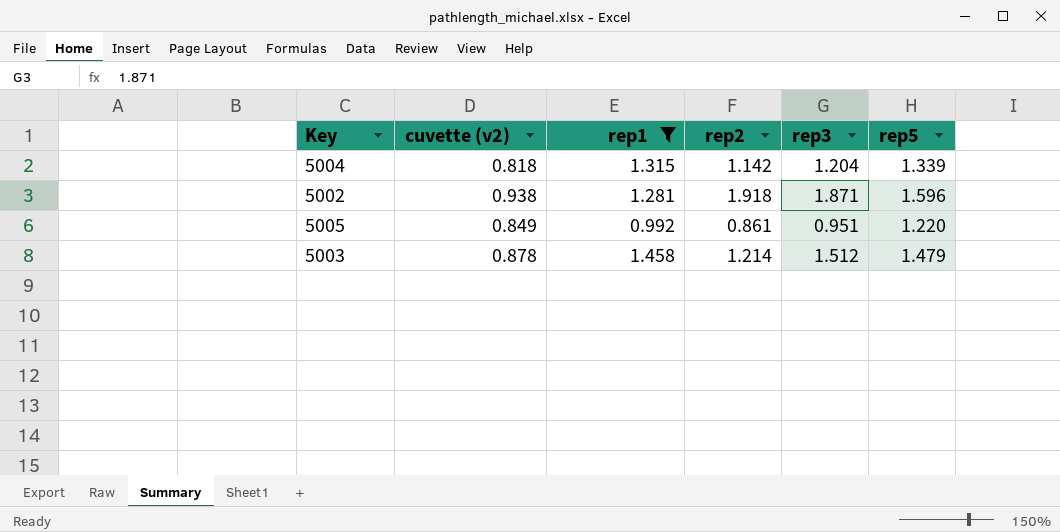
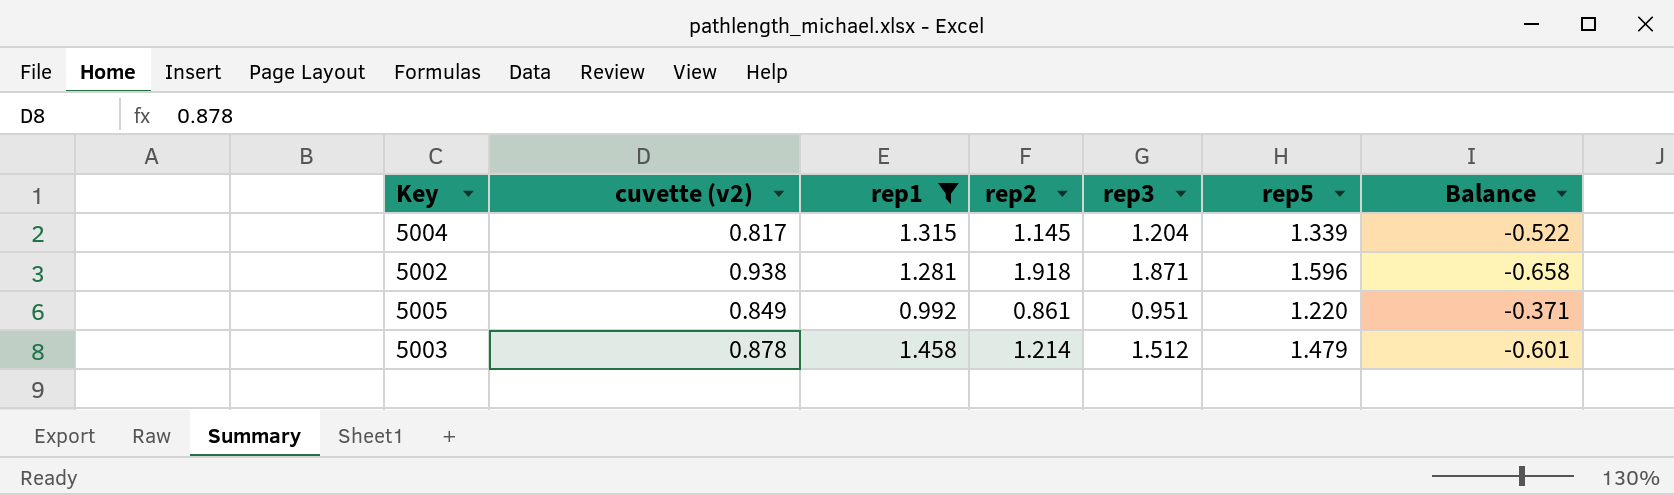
column Balance | formula: none -> [cuvette (v2)] - [rep5]
5004 | cuvette (v2): 0.818 -> 0.817
5004 | rep2: 1.142 -> 1.145

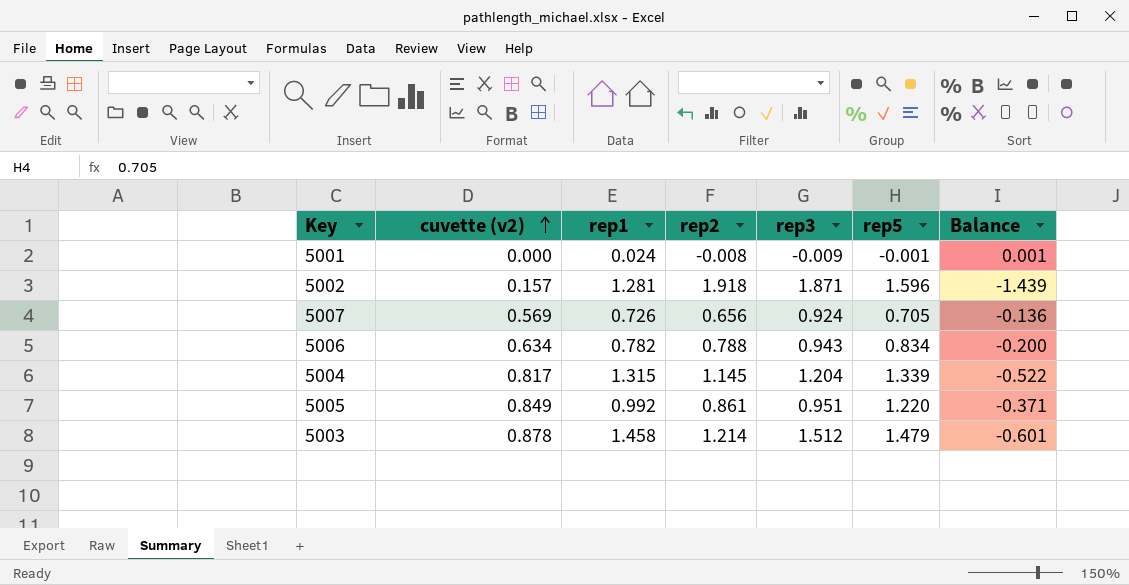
filter: rep1 >= 0.992 -> none
row order: none -> cuvette (v2) ascending
5002 | cuvette (v2): 0.938 -> 0.157
5002 | Balance: -0.658 -> -1.439

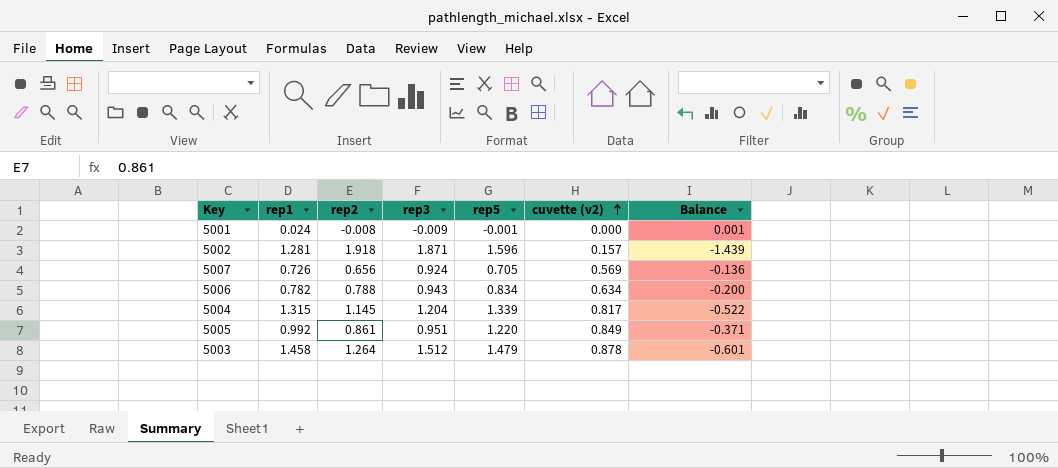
column cuvette (v2) | position: 2 -> 6
5003 | rep2: 1.214 -> 1.264

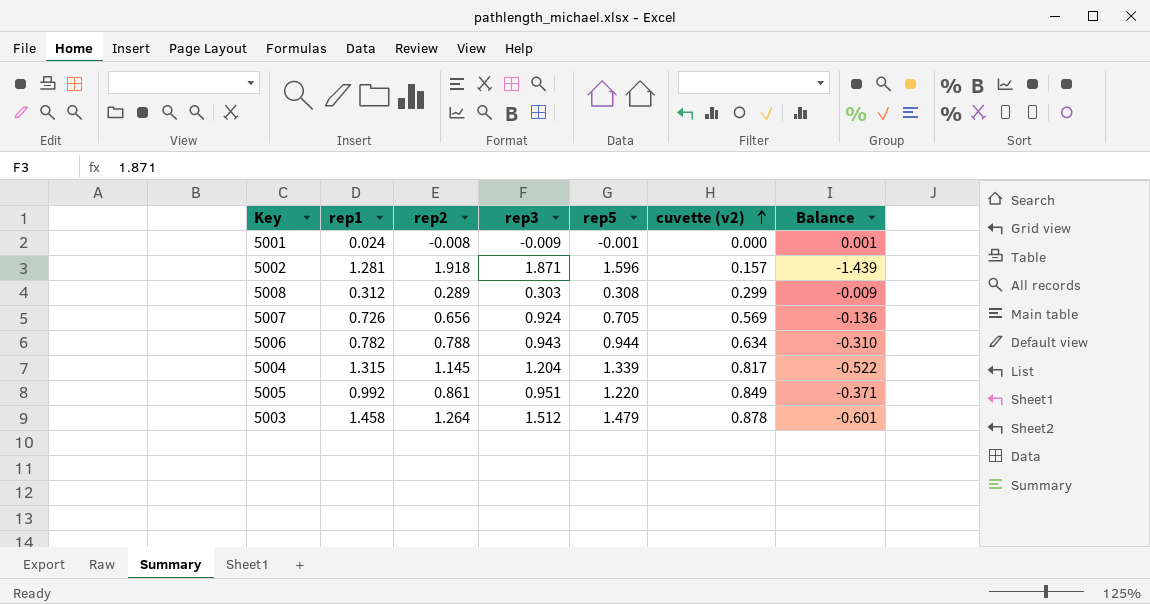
row 5008: none -> 0.312 | 0.289 | 0.303 | 0.308 | 0.299 | -0.009
5006 | rep5: 0.834 -> 0.944
5006 | Balance: -0.200 -> -0.310

